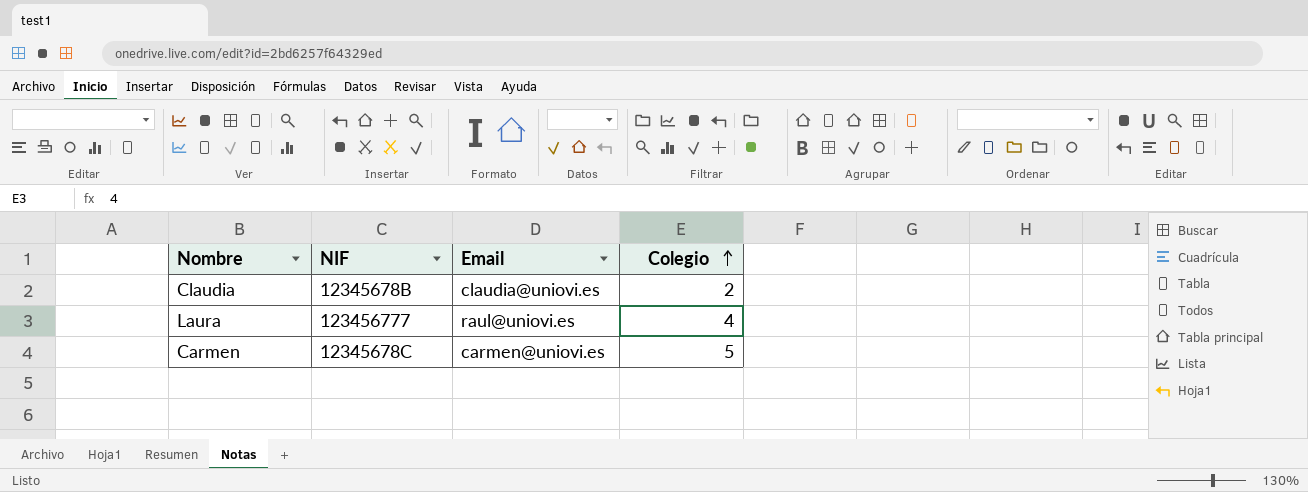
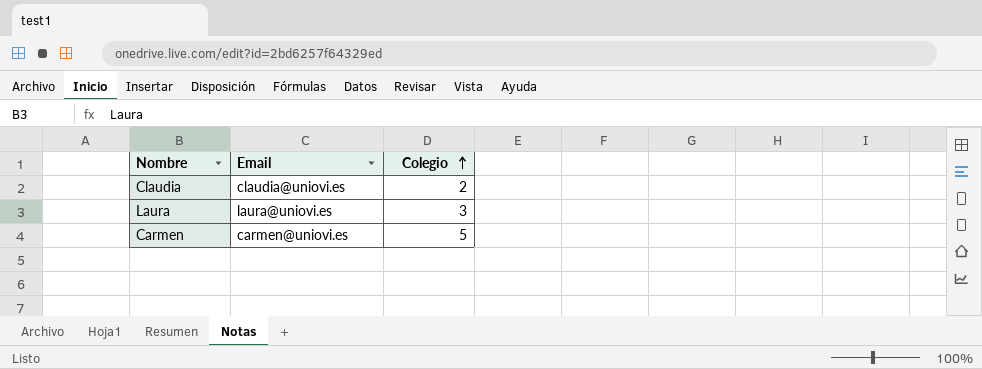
column NIF | position: 2 -> none
Laura | Email: raul@uniovi.es -> laura@uniovi.es
Laura | Colegio: 4 -> 3

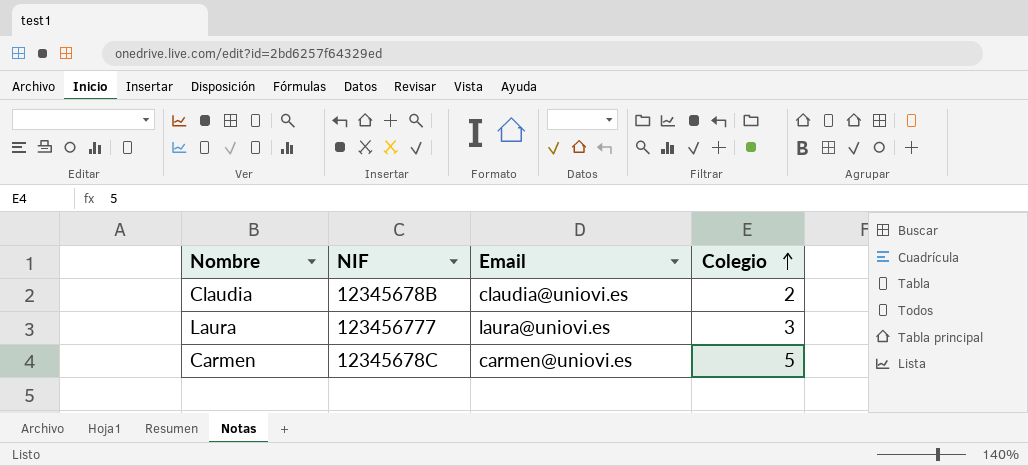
column NIF | position: none -> 2

